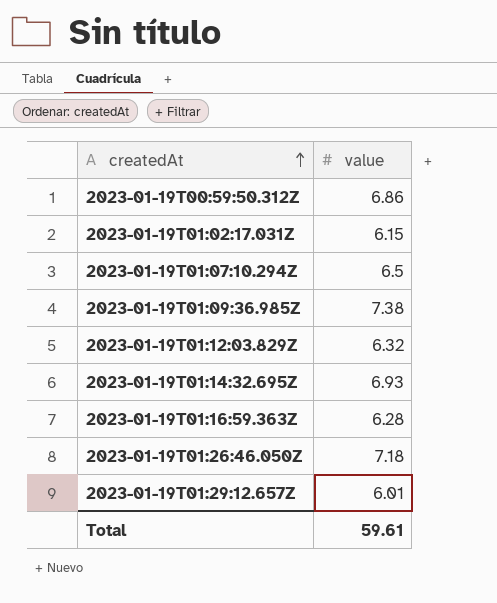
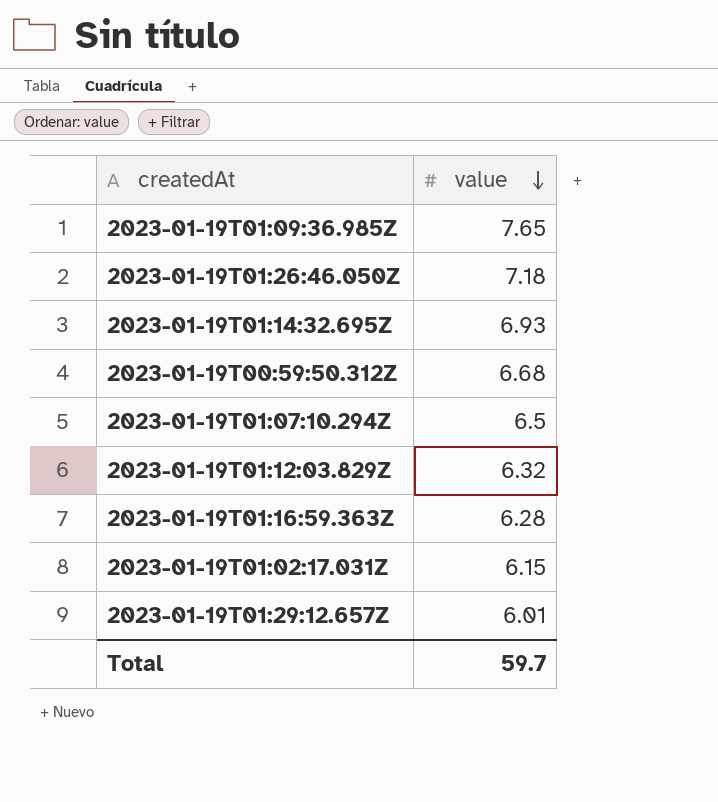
row order: createdAt ascending -> value descending
2023-01-19T01:09:36.985Z | value: 7.38 -> 7.65
2023-01-19T00:59:50.312Z | value: 6.86 -> 6.68
Total | value: 59.61 -> 59.7

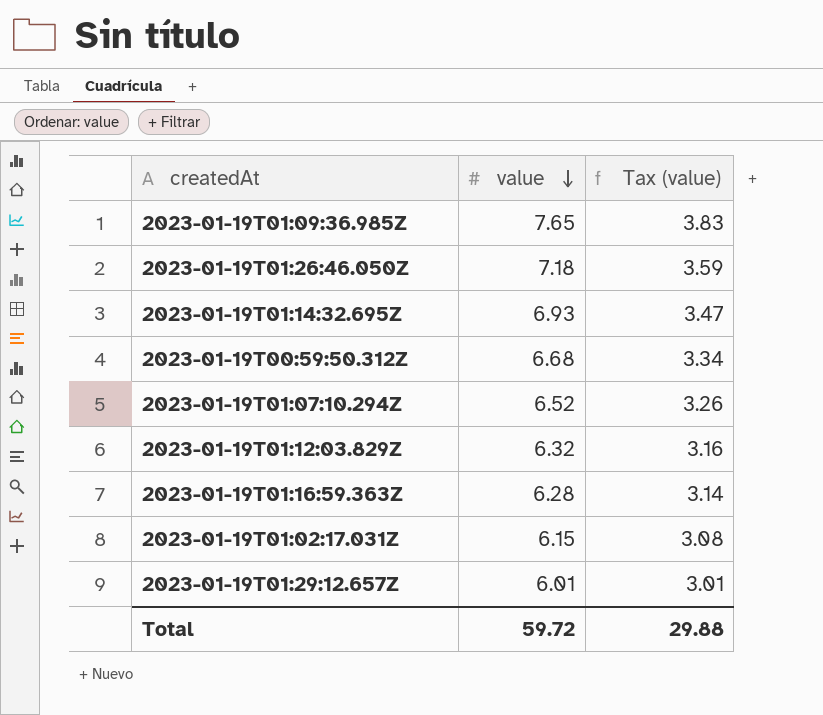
column Tax (value) | formula: none -> [value] * 0.5
2023-01-19T01:07:10.294Z | value: 6.5 -> 6.52
Total | value: 59.7 -> 59.72

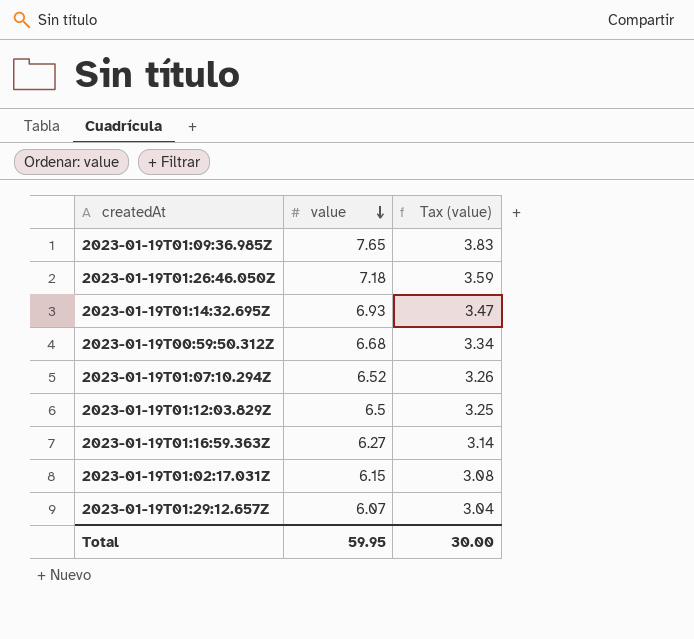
2023-01-19T01:12:03.829Z | value: 6.32 -> 6.5
2023-01-19T01:12:03.829Z | Tax (value): 3.16 -> 3.25
2023-01-19T01:16:59.363Z | value: 6.28 -> 6.27
2023-01-19T01:29:12.657Z | value: 6.01 -> 6.07
2023-01-19T01:29:12.657Z | Tax (value): 3.01 -> 3.04
Total | value: 59.72 -> 59.95
Total | Tax (value): 29.88 -> 30.00

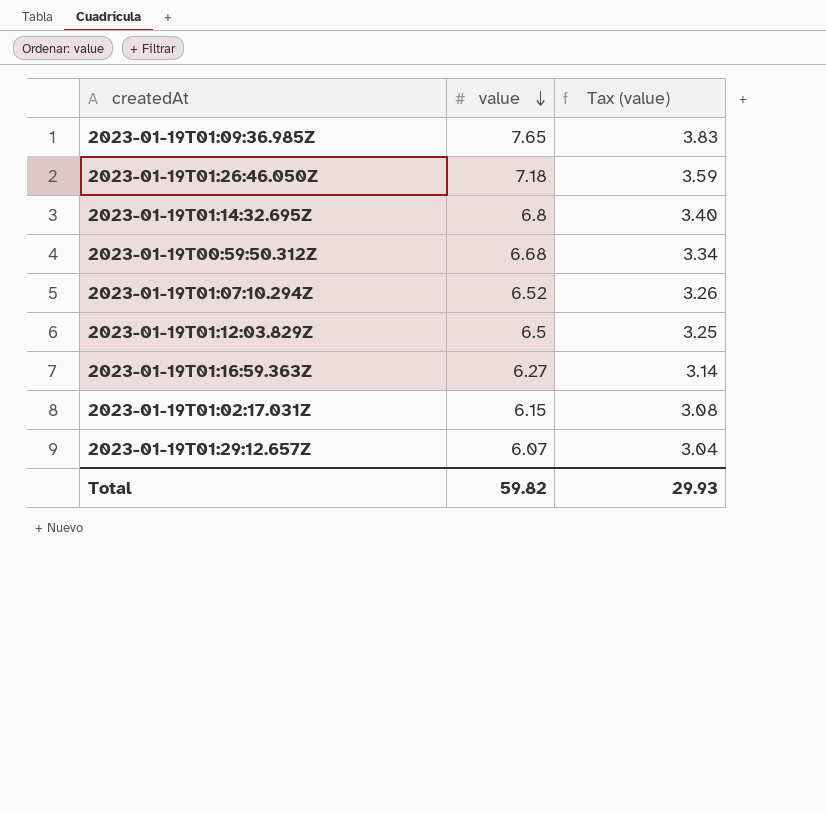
2023-01-19T01:14:32.695Z | value: 6.93 -> 6.8
2023-01-19T01:14:32.695Z | Tax (value): 3.47 -> 3.40
Total | value: 59.95 -> 59.82
Total | Tax (value): 30.00 -> 29.93

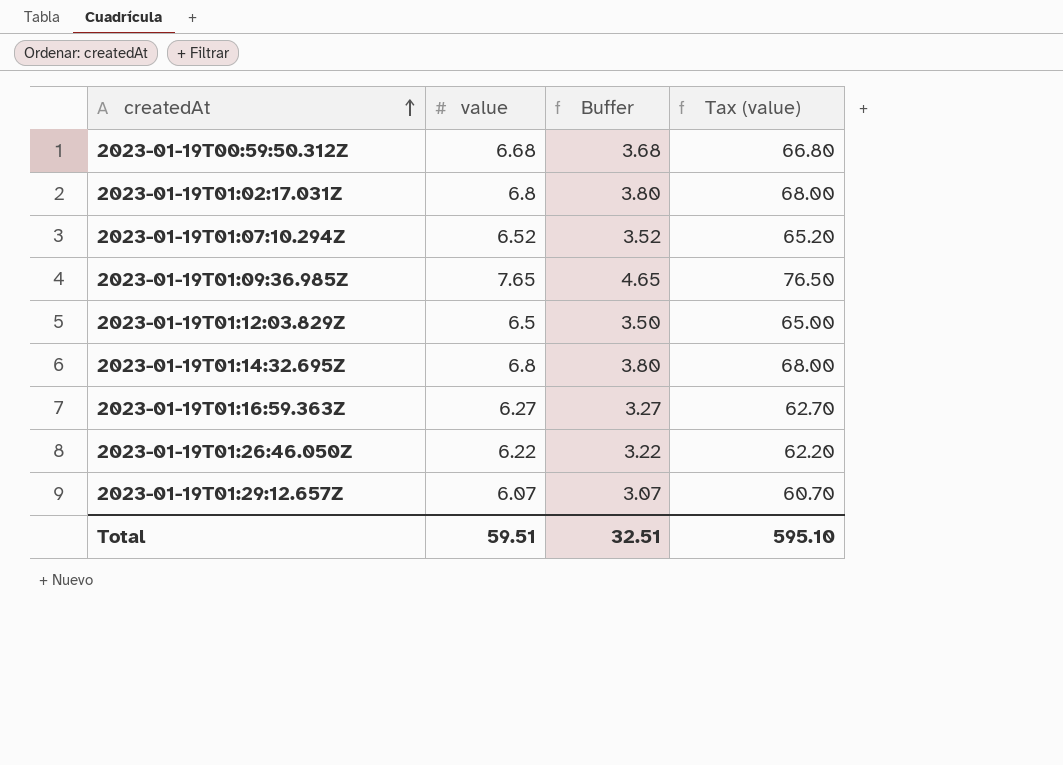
row order: value descending -> createdAt ascending
column Buffer | formula: none -> [value] - 3
column Tax (value) | formula: [value] * 0.5 -> [value] * 10
2023-01-19T01:02:17.031Z | value: 6.15 -> 6.8
2023-01-19T01:26:46.050Z | value: 7.18 -> 6.22
Total | value: 59.82 -> 59.51
Total | Tax (value): 29.93 -> 595.10

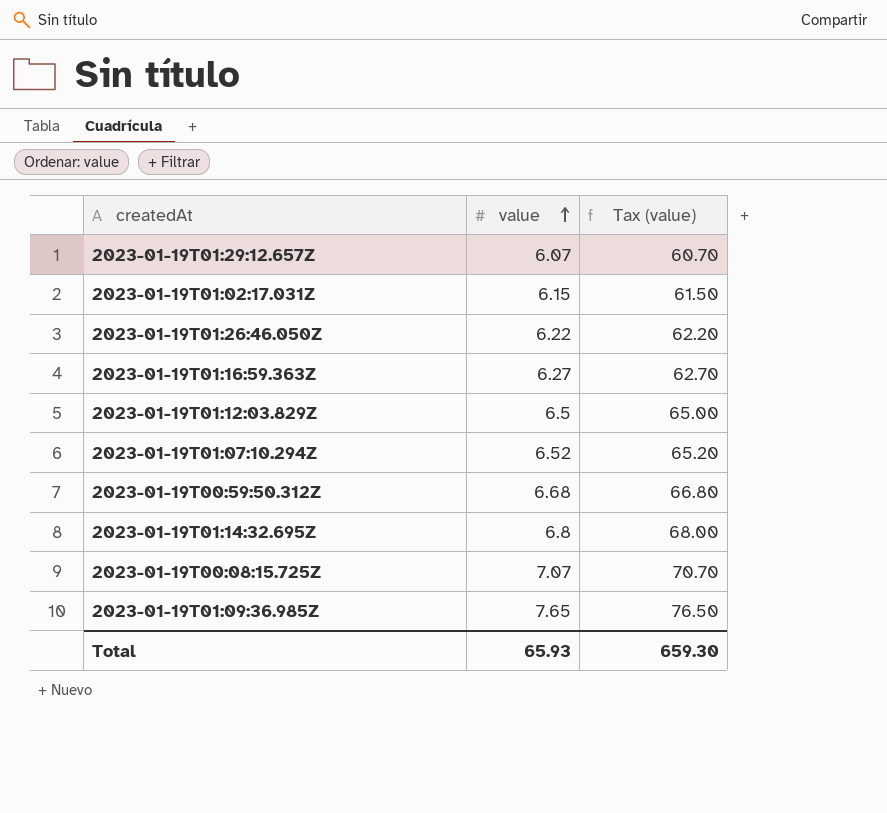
row order: createdAt ascending -> value ascending
column Buffer | formula: [value] - 3 -> none
2023-01-19T01:02:17.031Z | value: 6.8 -> 6.15
2023-01-19T01:02:17.031Z | Tax (value): 68.00 -> 61.50
row 2023-01-19T00:08:15.725Z: none -> 7.07 | 70.70
Total | value: 59.51 -> 65.93
Total | Tax (value): 595.10 -> 659.30

